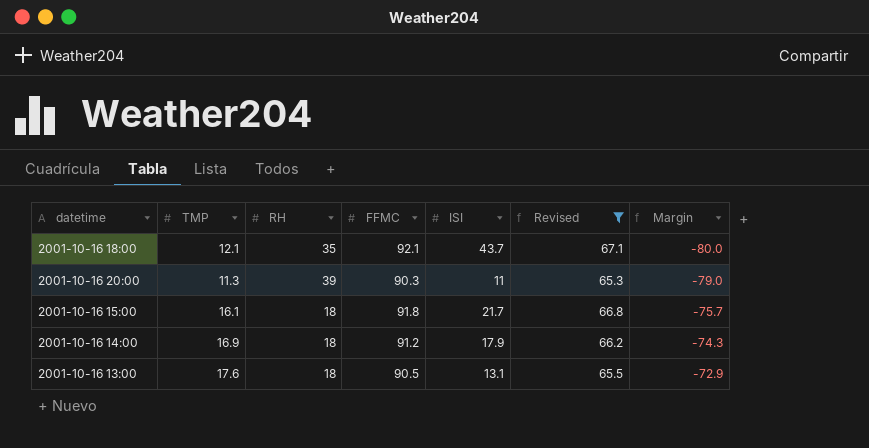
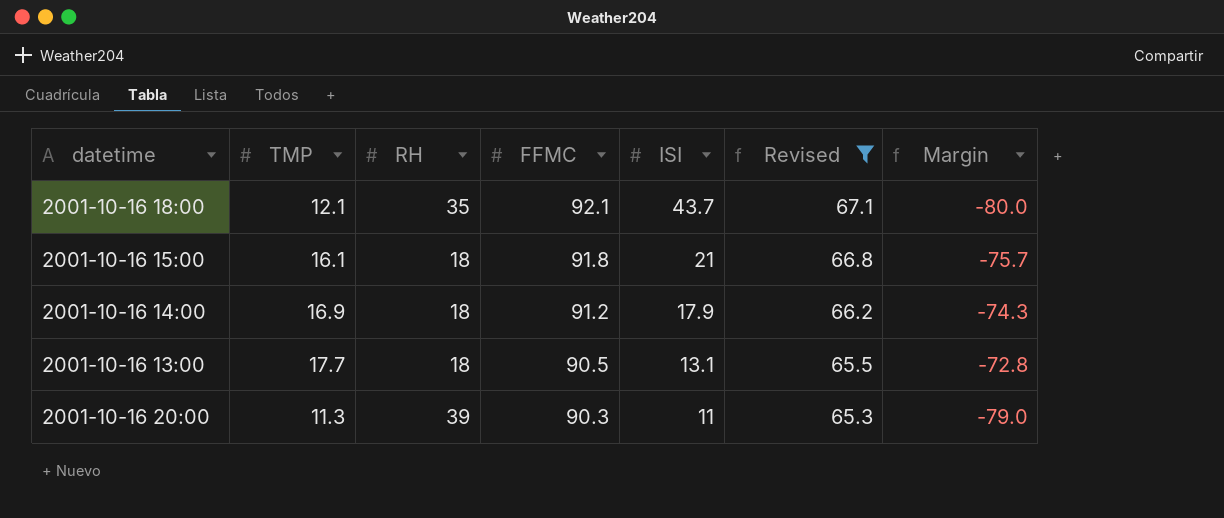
row order: Margin ascending -> FFMC descending
2001-10-16 15:00 | ISI: 21.7 -> 21
2001-10-16 13:00 | TMP: 17.6 -> 17.7
2001-10-16 13:00 | Margin: -72.9 -> -72.8

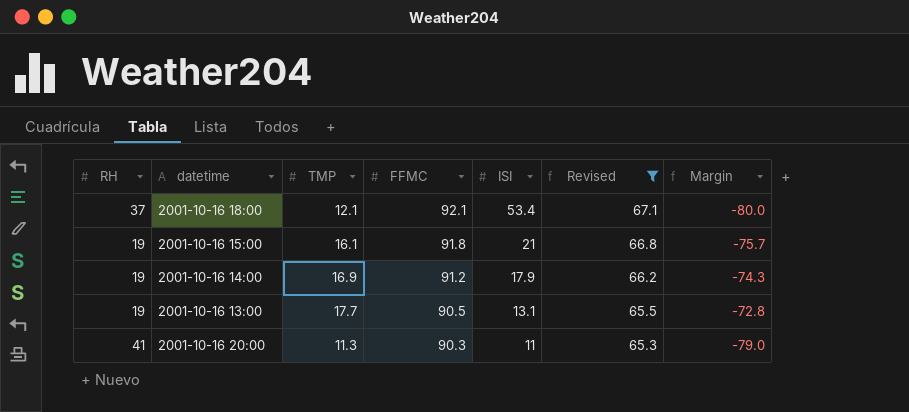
column RH | position: 3 -> 1
2001-10-16 18:00 | RH: 35 -> 37
2001-10-16 18:00 | ISI: 43.7 -> 53.4
2001-10-16 15:00 | RH: 18 -> 19
2001-10-16 14:00 | RH: 18 -> 19
2001-10-16 13:00 | RH: 18 -> 19
2001-10-16 20:00 | RH: 39 -> 41

